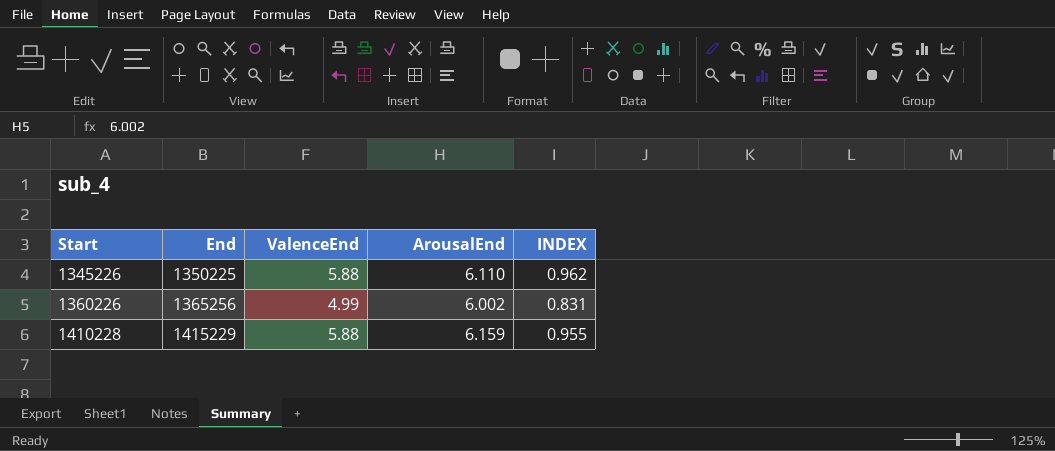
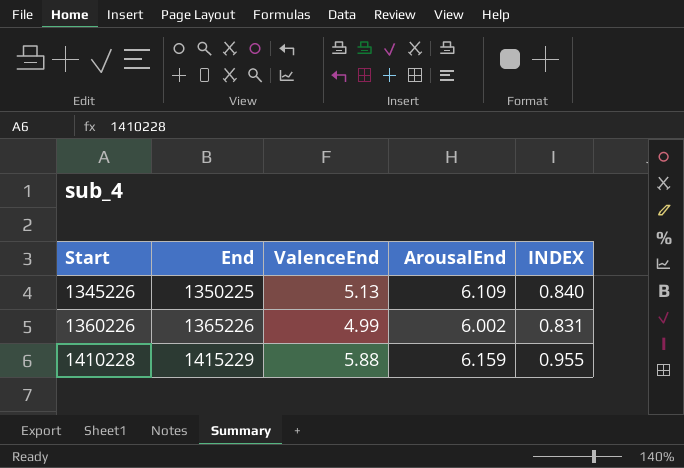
1345226 | ValenceEnd: 5.88 -> 5.13
1345226 | ArousalEnd: 6.110 -> 6.109
1345226 | INDEX: 0.962 -> 0.840
1360226 | End: 1365256 -> 1365226

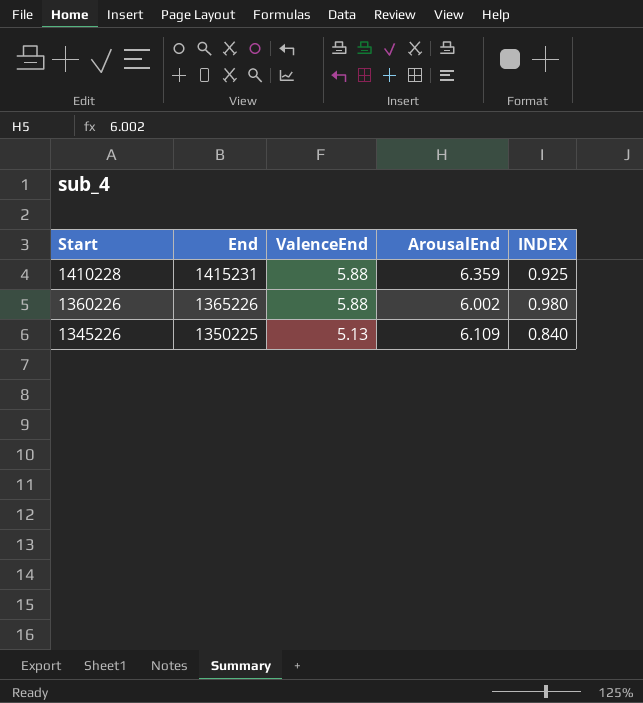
row order: Start ascending -> Start descending
1410228 | End: 1415229 -> 1415231
1410228 | ArousalEnd: 6.159 -> 6.359
1410228 | INDEX: 0.955 -> 0.925
1360226 | ValenceEnd: 4.99 -> 5.88
1360226 | INDEX: 0.831 -> 0.980

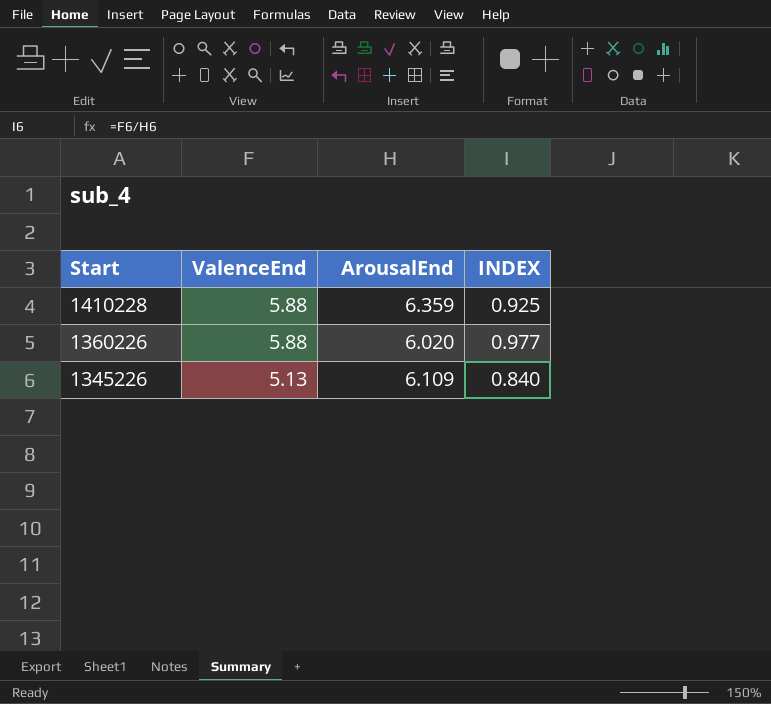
column End | position: 2 -> none
1360226 | ArousalEnd: 6.002 -> 6.020
1360226 | INDEX: 0.980 -> 0.977

